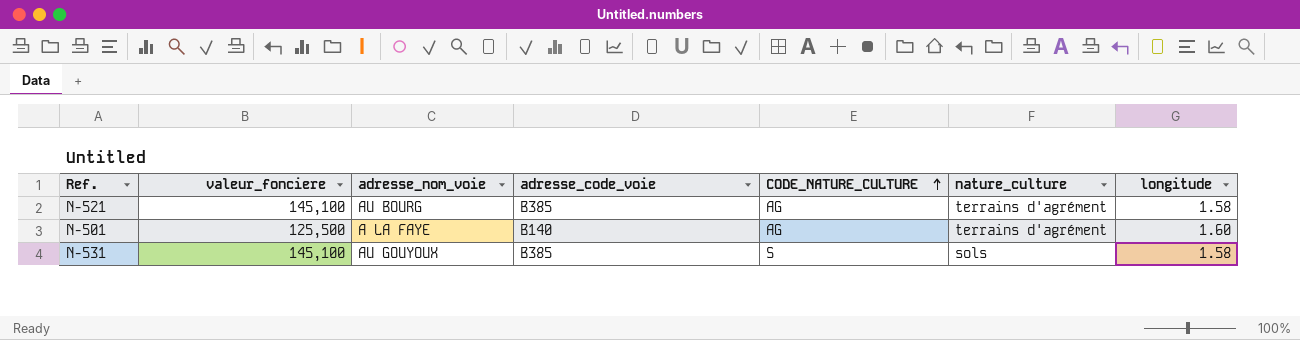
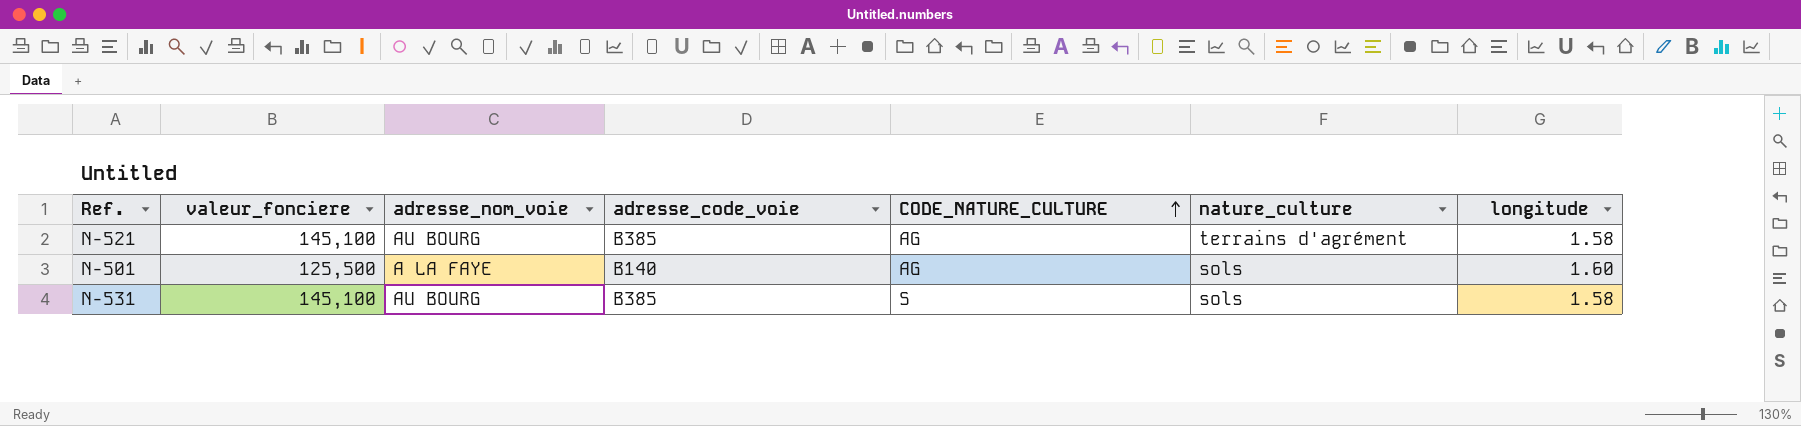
N-501 | nature_culture: terrains d'agrément -> sols
N-531 | adresse_nom_voie: AU GOUYOUX -> AU BOURG

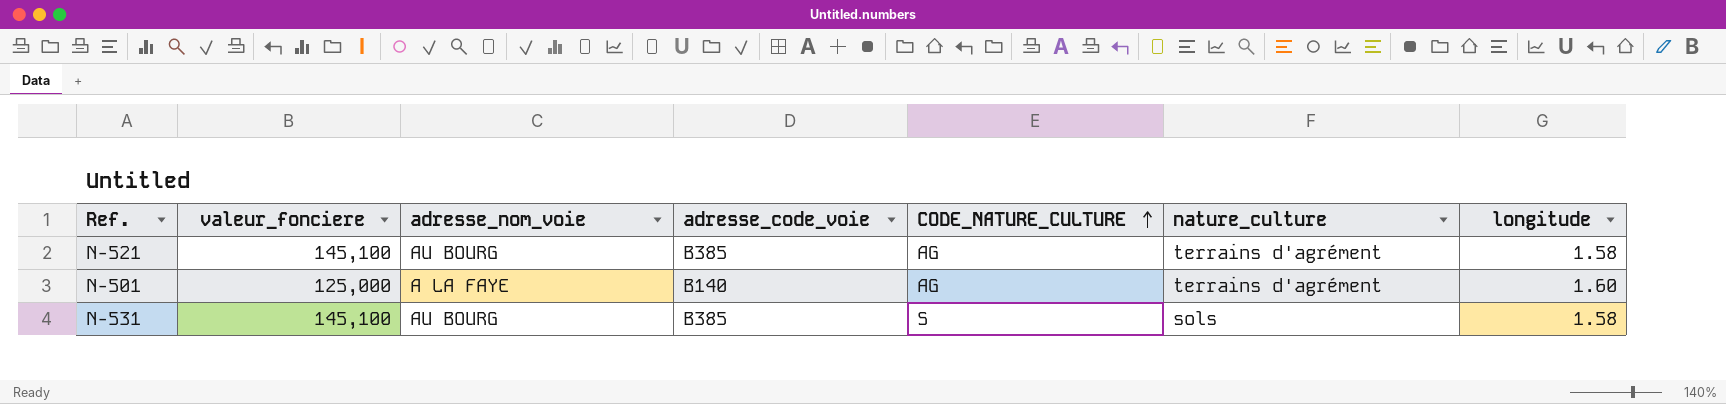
N-501 | valeur_fonciere: 125,500 -> 125,000
N-501 | nature_culture: sols -> terrains d'agrément

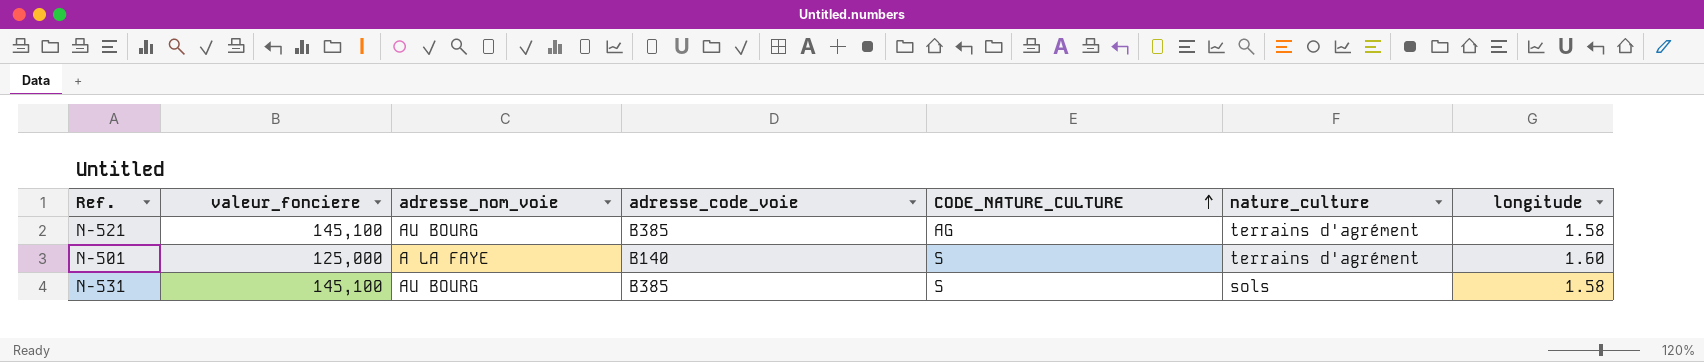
N-501 | CODE_NATURE_CULTURE: AG -> S

